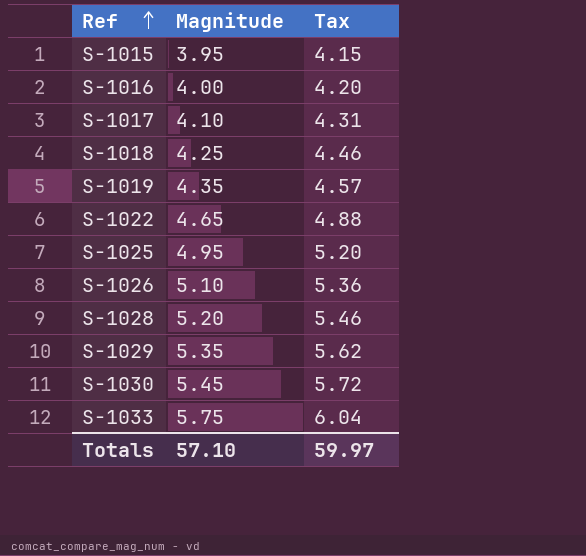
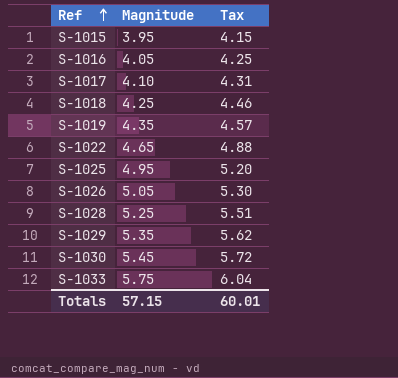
S-1016 | Magnitude: 4.00 -> 4.05
S-1016 | Tax: 4.20 -> 4.25
S-1026 | Magnitude: 5.10 -> 5.05
S-1026 | Tax: 5.36 -> 5.30
S-1028 | Magnitude: 5.20 -> 5.25
S-1028 | Tax: 5.46 -> 5.51
Totals | Magnitude: 57.10 -> 57.15
Totals | Tax: 59.97 -> 60.01

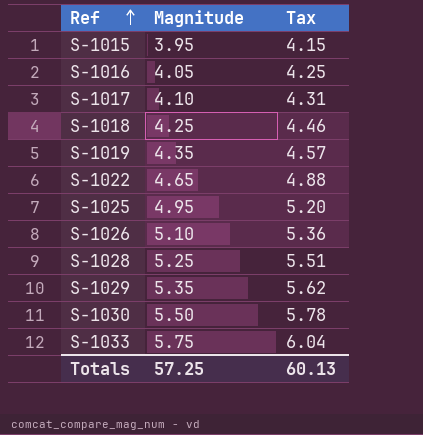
S-1026 | Magnitude: 5.05 -> 5.10
S-1026 | Tax: 5.30 -> 5.36
S-1030 | Magnitude: 5.45 -> 5.50
S-1030 | Tax: 5.72 -> 5.78
Totals | Magnitude: 57.15 -> 57.25
Totals | Tax: 60.01 -> 60.13

